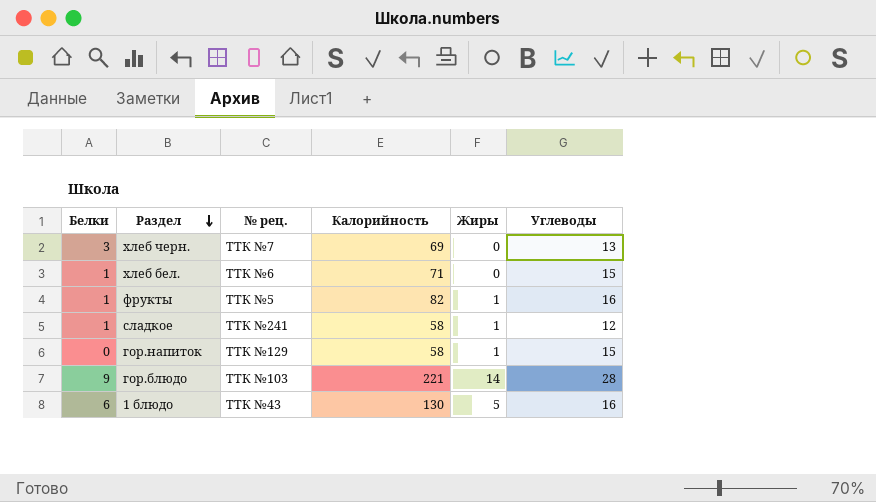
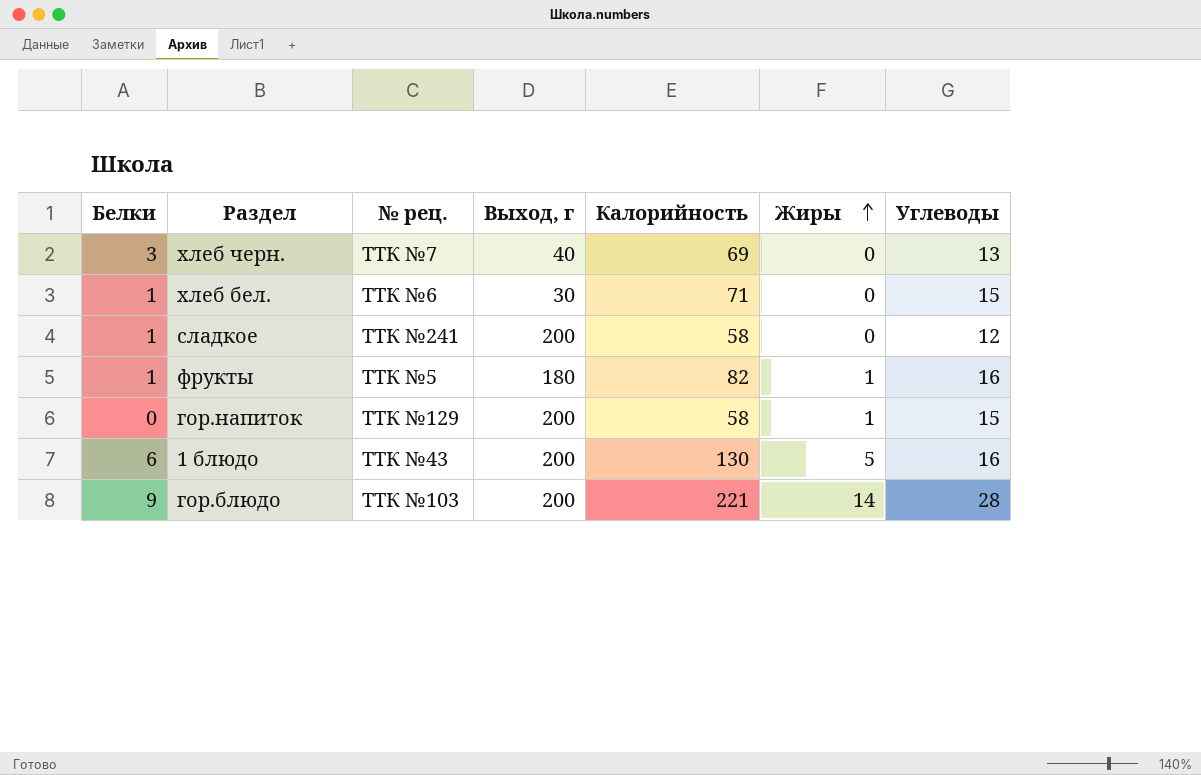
row order: Раздел descending -> Жиры ascending
column Выход, г | position: none -> 4
сладкое | Жиры: 1 -> 0

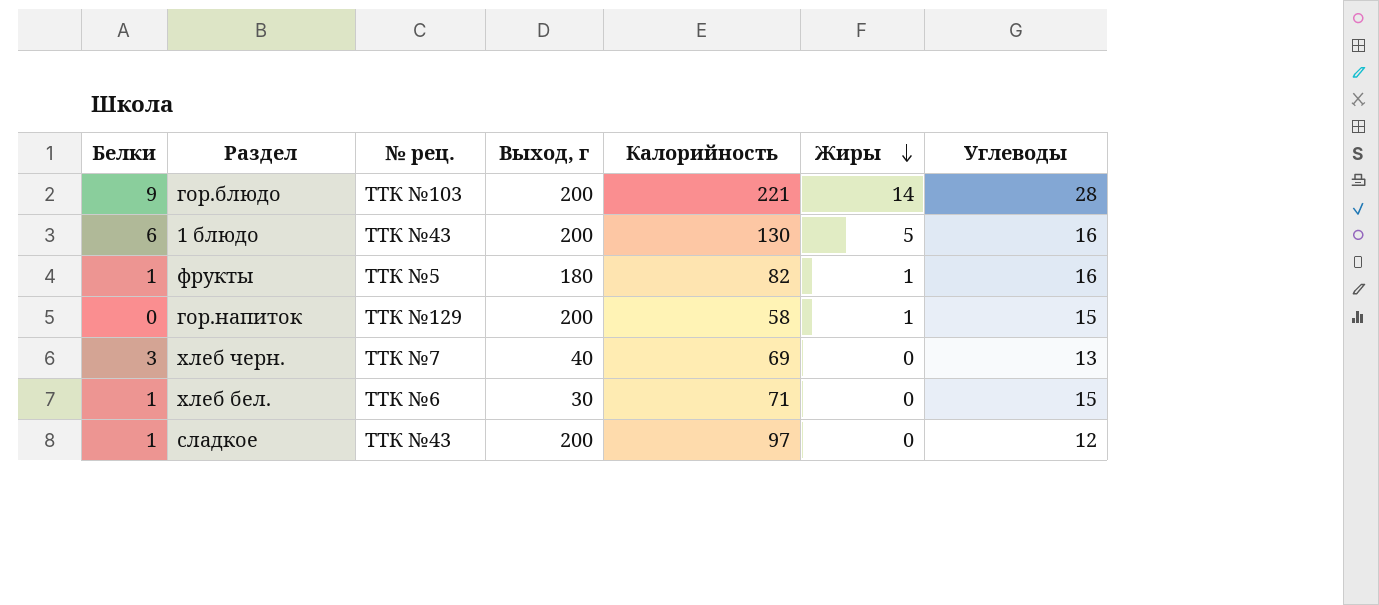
row order: Жиры ascending -> Жиры descending
сладкое | № рец.: ТТК №241 -> ТТК №43
сладкое | Калорийность: 58 -> 97

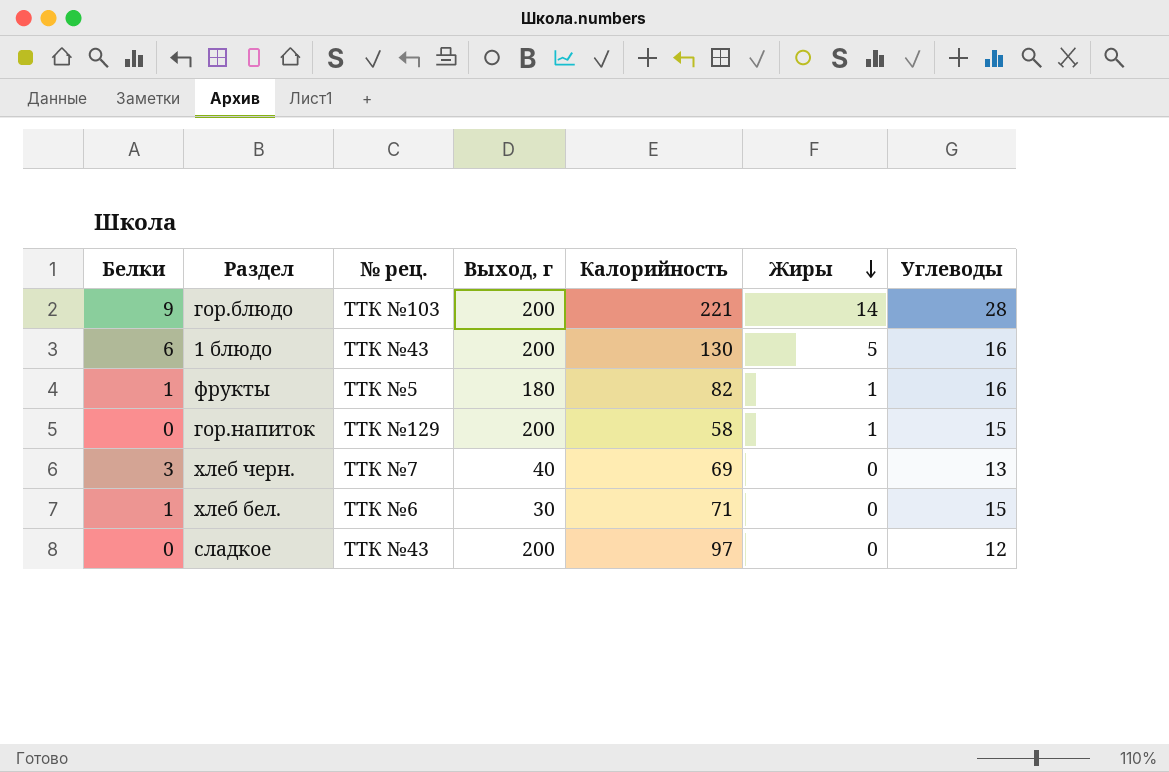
сладкое | Белки: 1 -> 0

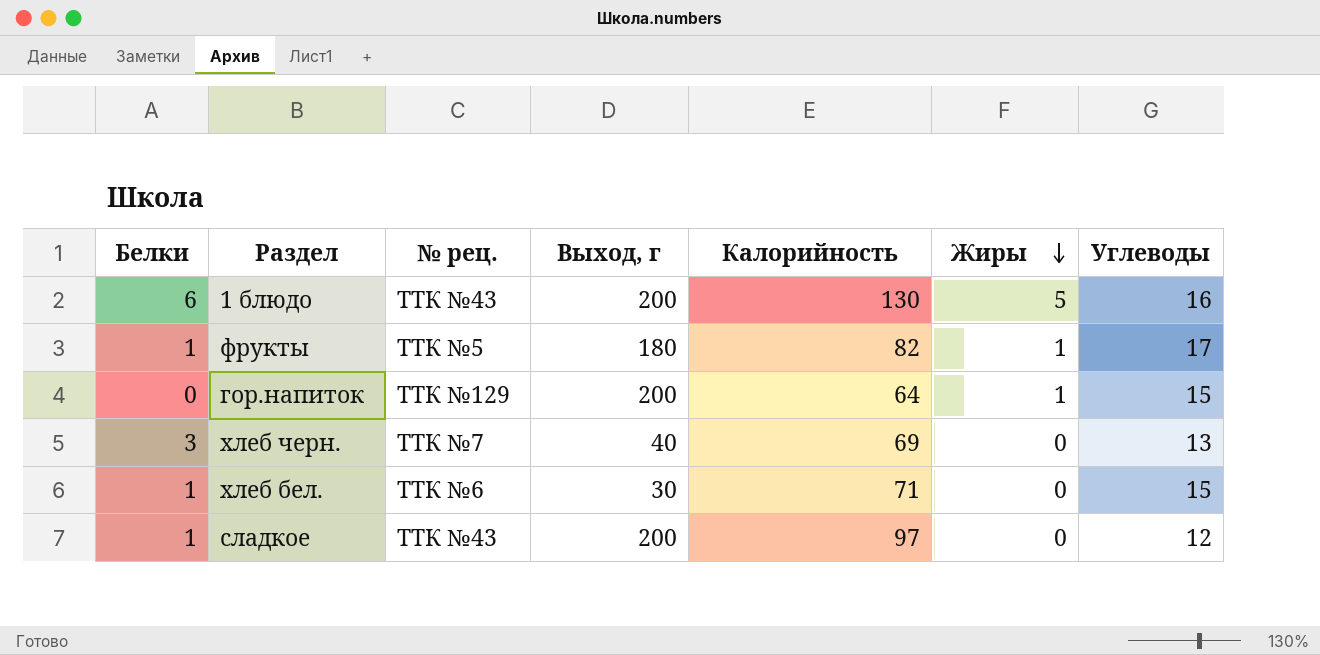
row гор.блюдо: 9 | ТТК №103 | 200 | 221 | 14 | 28 -> none
фрукты | Углеводы: 16 -> 17
гор.напиток | Калорийность: 58 -> 64
сладкое | Белки: 0 -> 1

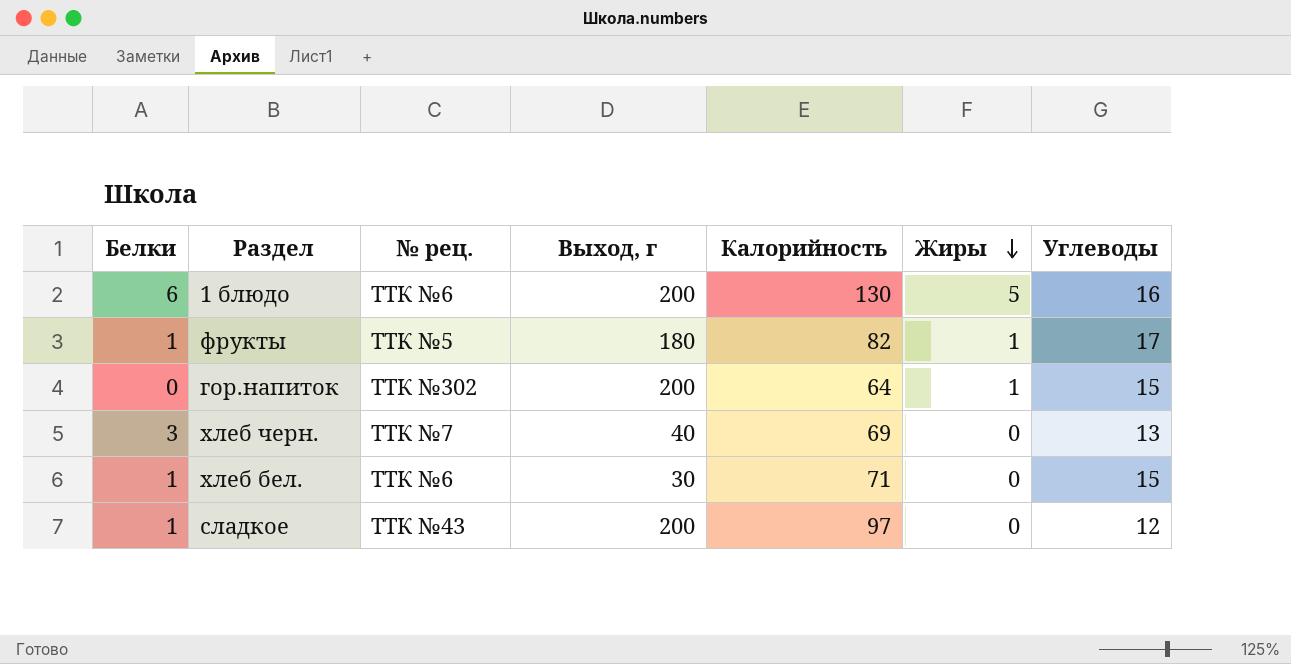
1 блюдо | № рец.: ТТК №43 -> ТТК №6
гор.напиток | № рец.: ТТК №129 -> ТТК №302

